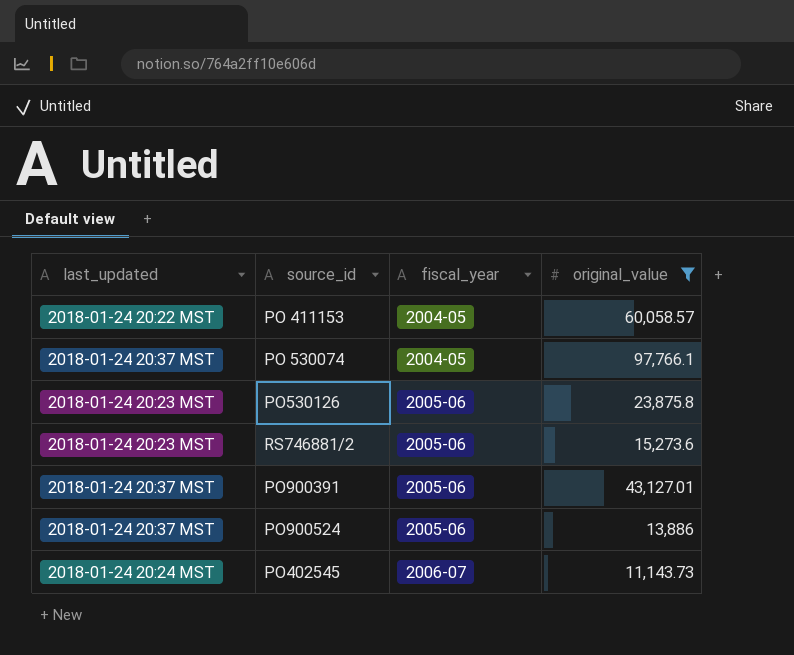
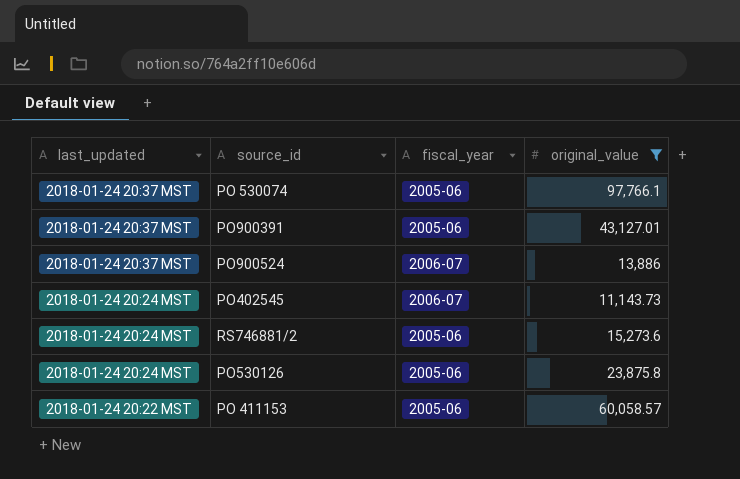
row order: fiscal_year ascending -> last_updated descending
PO 530074 | fiscal_year: 2004-05 -> 2005-06
PO900524 | fiscal_year: 2005-06 -> 2006-07
RS746881/2 | last_updated: 2018-01-24 20:23 MST -> 2018-01-24 20:24 MST
PO530126 | last_updated: 2018-01-24 20:23 MST -> 2018-01-24 20:24 MST
PO 411153 | fiscal_year: 2004-05 -> 2005-06

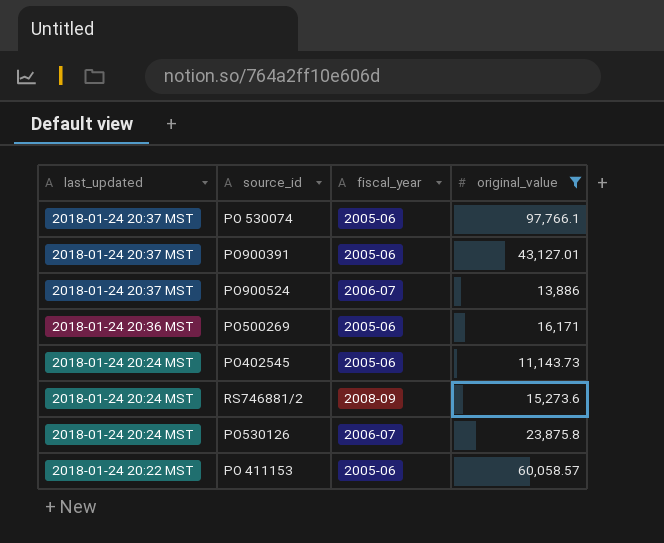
row PO500269: none -> 2018-01-24 20:36 MST | 2005-06 | 16,171
PO402545 | fiscal_year: 2006-07 -> 2005-06
RS746881/2 | fiscal_year: 2005-06 -> 2008-09
PO530126 | fiscal_year: 2005-06 -> 2006-07

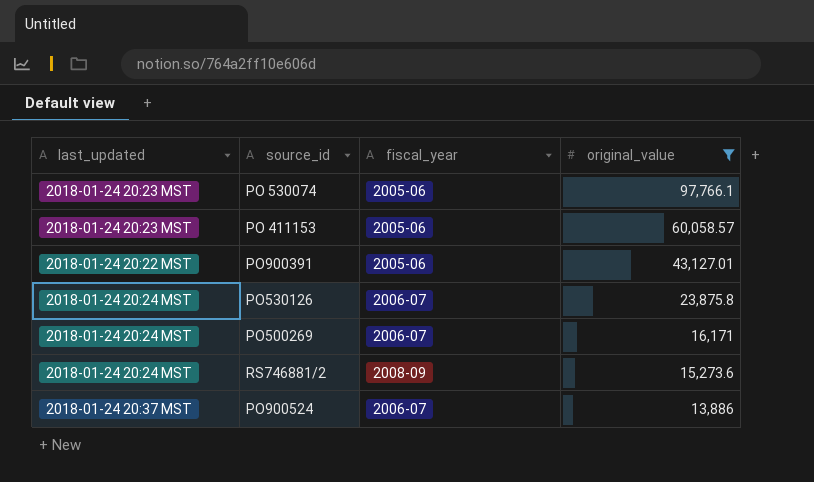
row order: last_updated descending -> original_value descending
row PO402545: 2018-01-24 20:24 MST | 2005-06 | 11,143.73 -> none
PO 530074 | last_updated: 2018-01-24 20:37 MST -> 2018-01-24 20:23 MST
PO 411153 | last_updated: 2018-01-24 20:22 MST -> 2018-01-24 20:23 MST
PO900391 | last_updated: 2018-01-24 20:37 MST -> 2018-01-24 20:22 MST
PO500269 | last_updated: 2018-01-24 20:36 MST -> 2018-01-24 20:24 MST
PO500269 | fiscal_year: 2005-06 -> 2006-07

